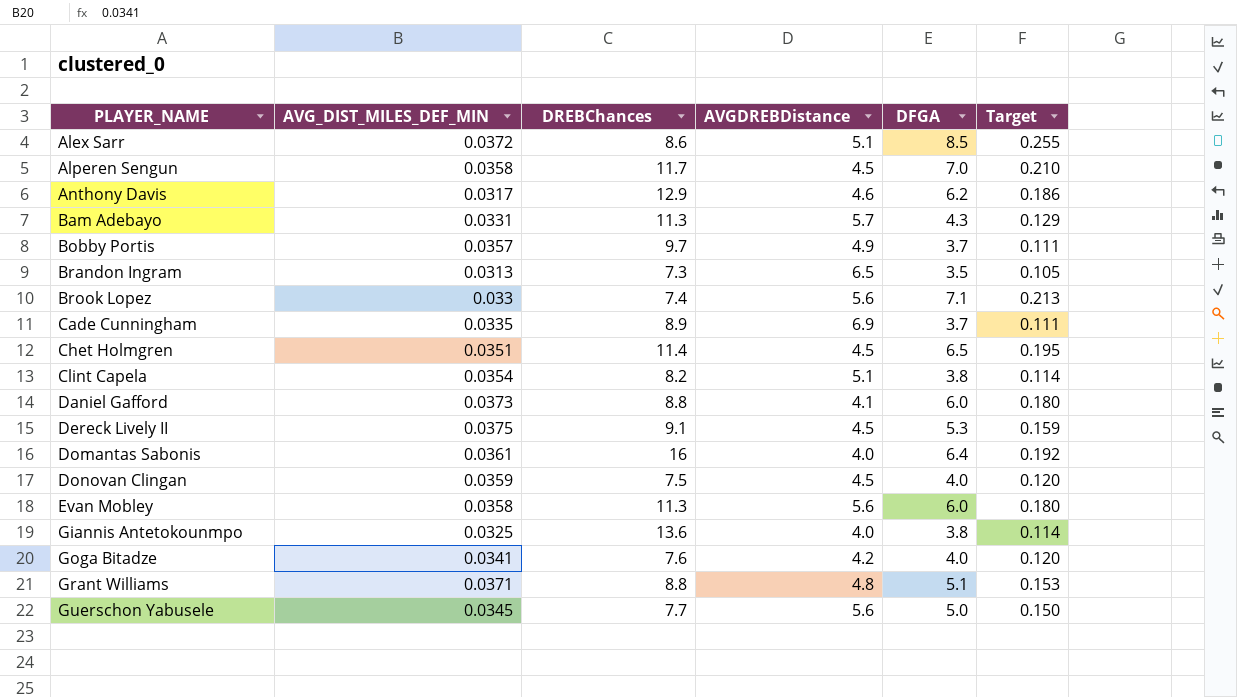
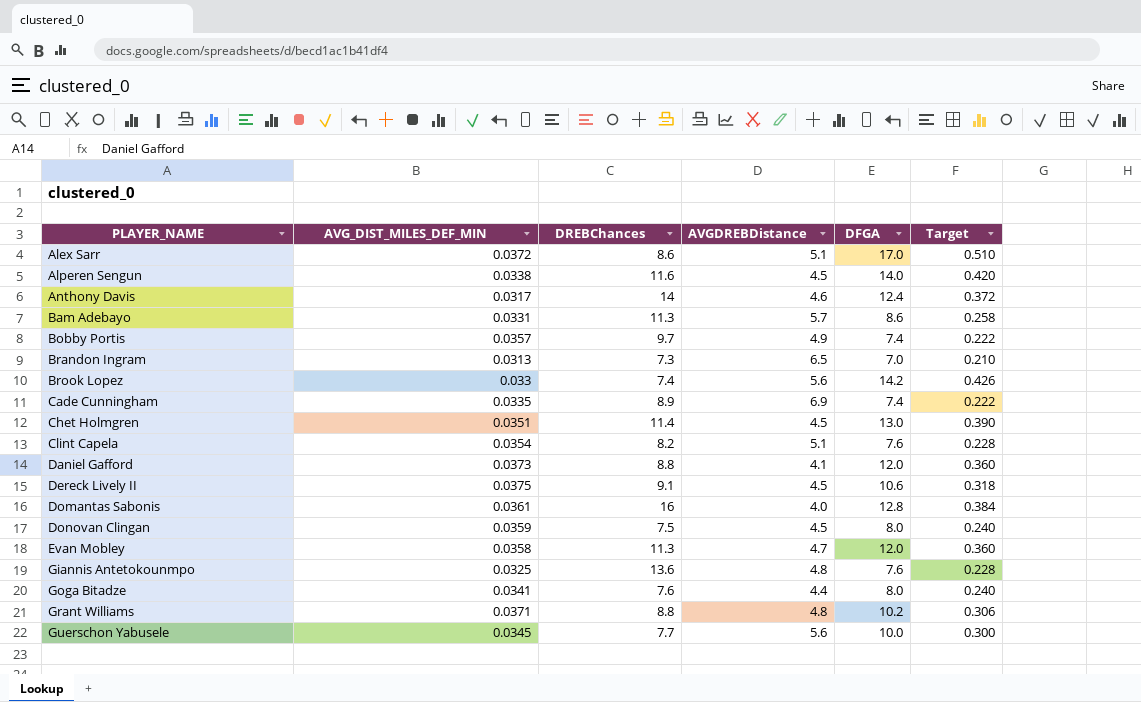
Alex Sarr | DFGA: 8.5 -> 17.0
Alex Sarr | Target: 0.255 -> 0.510
Alperen Sengun | AVG_DIST_MILES_DEF_MIN: 0.0358 -> 0.0338
Alperen Sengun | DREBChances: 11.7 -> 11.6
Alperen Sengun | DFGA: 7.0 -> 14.0
Alperen Sengun | Target: 0.210 -> 0.420
Anthony Davis | DREBChances: 12.9 -> 14
Anthony Davis | DFGA: 6.2 -> 12.4
Anthony Davis | Target: 0.186 -> 0.372
Bam Adebayo | DFGA: 4.3 -> 8.6
Bam Adebayo | Target: 0.129 -> 0.258
Bobby Portis | DFGA: 3.7 -> 7.4
Bobby Portis | Target: 0.111 -> 0.222
Brandon Ingram | DFGA: 3.5 -> 7.0
Brandon Ingram | Target: 0.105 -> 0.210
Brook Lopez | DFGA: 7.1 -> 14.2
Brook Lopez | Target: 0.213 -> 0.426
Cade Cunningham | DFGA: 3.7 -> 7.4
Cade Cunningham | Target: 0.111 -> 0.222
Chet Holmgren | DFGA: 6.5 -> 13.0
Chet Holmgren | Target: 0.195 -> 0.390
Clint Capela | DFGA: 3.8 -> 7.6
Clint Capela | Target: 0.114 -> 0.228
Daniel Gafford | DFGA: 6.0 -> 12.0
Daniel Gafford | Target: 0.180 -> 0.360
Dereck Lively II | DFGA: 5.3 -> 10.6
Dereck Lively II | Target: 0.159 -> 0.318
Domantas Sabonis | DFGA: 6.4 -> 12.8
Domantas Sabonis | Target: 0.192 -> 0.384
Donovan Clingan | DFGA: 4.0 -> 8.0
Donovan Clingan | Target: 0.120 -> 0.240
Evan Mobley | AVGDREBDistance: 5.6 -> 4.7
Evan Mobley | DFGA: 6.0 -> 12.0
Evan Mobley | Target: 0.180 -> 0.360
Giannis Antetokounmpo | AVGDREBDistance: 4.0 -> 4.8
Giannis Antetokounmpo | DFGA: 3.8 -> 7.6
Giannis Antetokounmpo | Target: 0.114 -> 0.228
Goga Bitadze | AVGDREBDistance: 4.2 -> 4.4
Goga Bitadze | DFGA: 4.0 -> 8.0
Goga Bitadze | Target: 0.120 -> 0.240
Grant Williams | DFGA: 5.1 -> 10.2
Grant Williams | Target: 0.153 -> 0.306
Guerschon Yabusele | DFGA: 5.0 -> 10.0
Guerschon Yabusele | Target: 0.150 -> 0.300

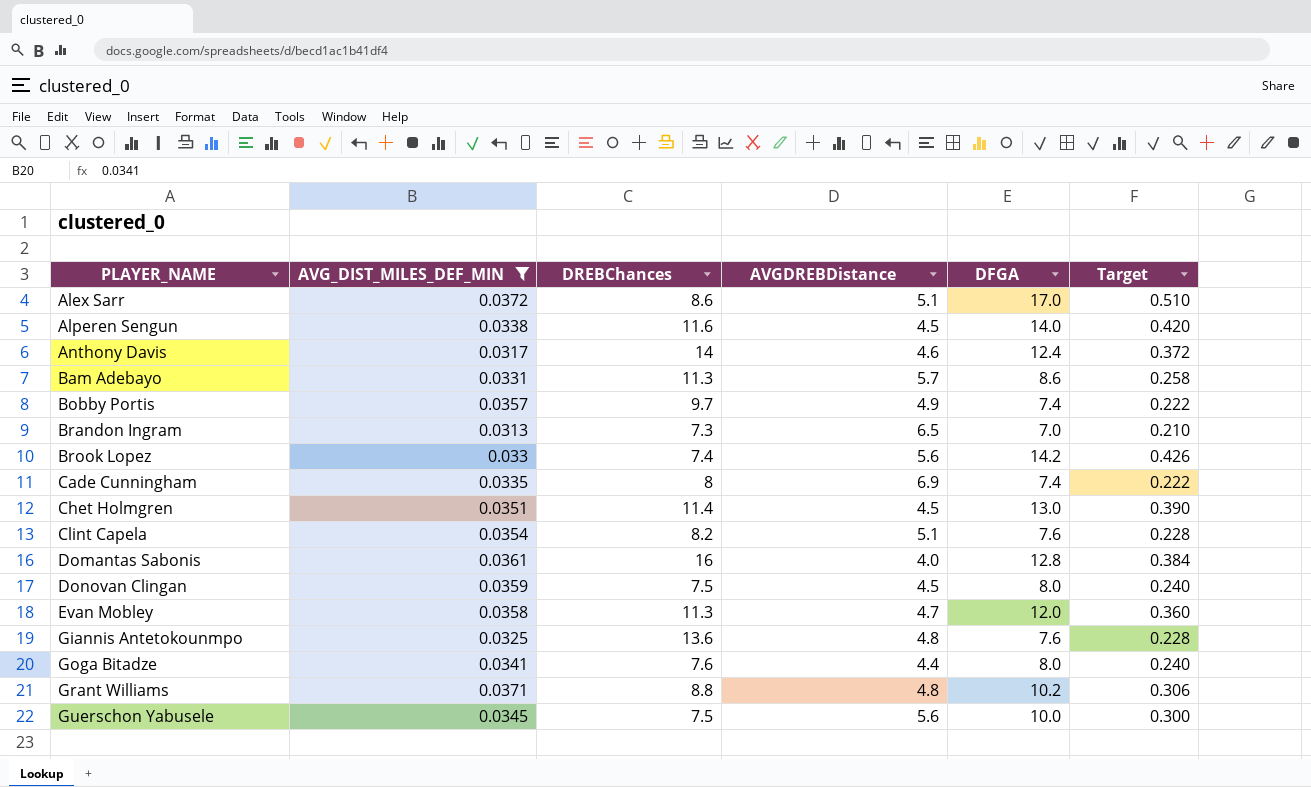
filter: none -> AVG_DIST_MILES_DEF_MIN <= 0.0372
Cade Cunningham | DREBChances: 8.9 -> 8
Guerschon Yabusele | DREBChances: 7.7 -> 7.5

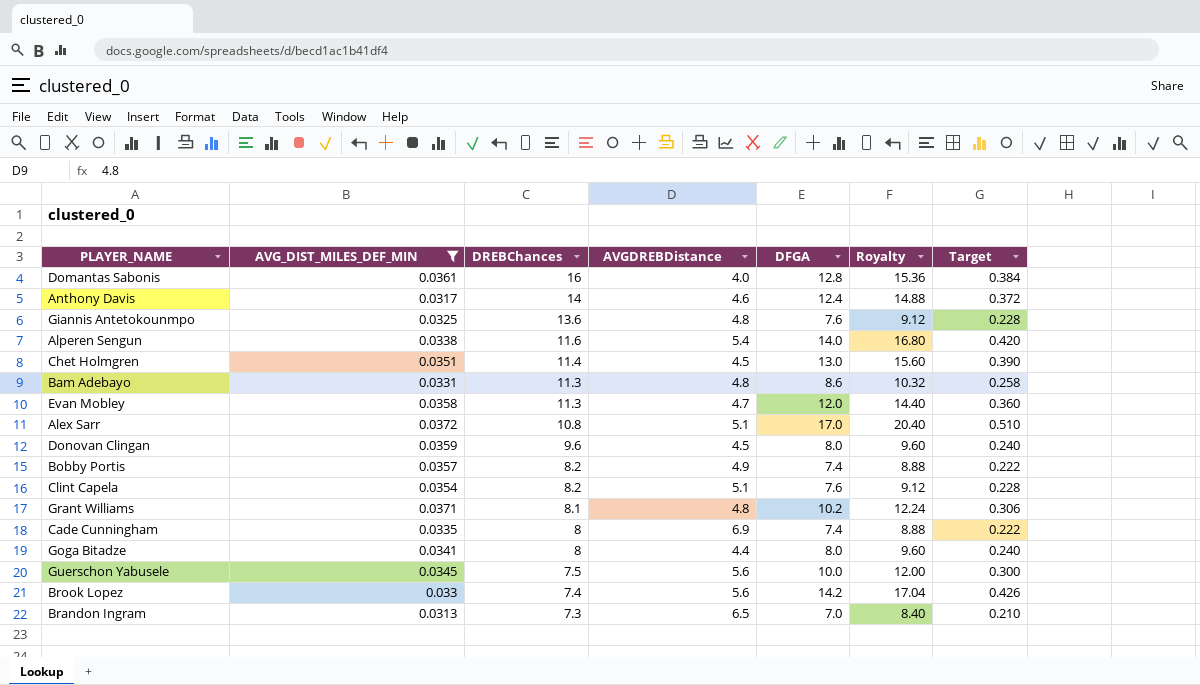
row order: PLAYER_NAME ascending -> DREBChances descending
column Royalty | formula: none -> [DFGA] * 1.2
Alperen Sengun | AVGDREBDistance: 4.5 -> 5.4
Bam Adebayo | AVGDREBDistance: 5.7 -> 4.8
Alex Sarr | DREBChances: 8.6 -> 10.8
Donovan Clingan | DREBChances: 7.5 -> 9.6
Bobby Portis | DREBChances: 9.7 -> 8.2
Grant Williams | DREBChances: 8.8 -> 8.1
Goga Bitadze | DREBChances: 7.6 -> 8

